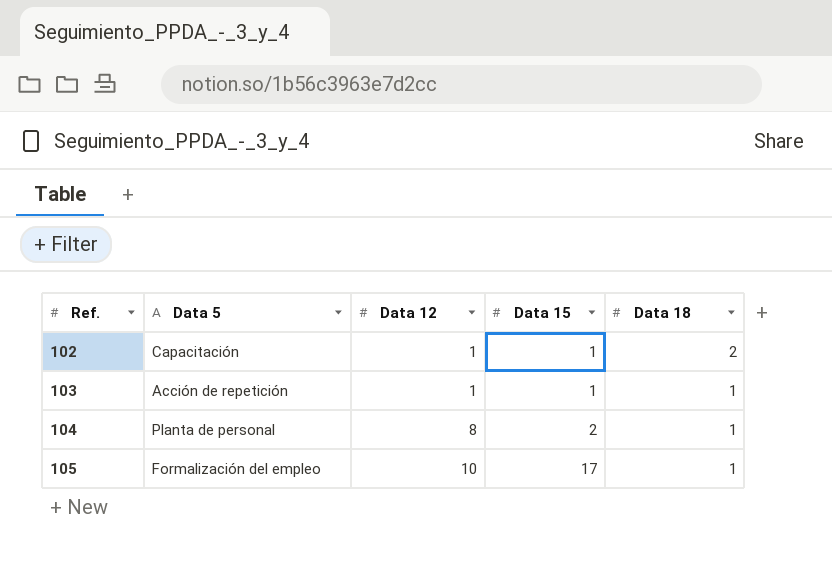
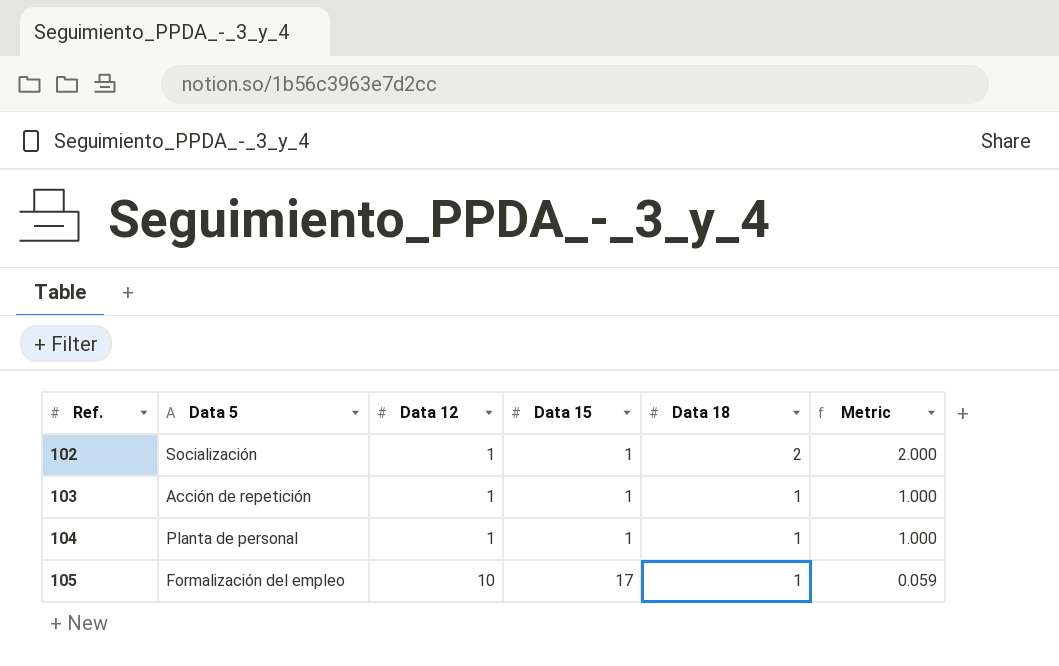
column Metric | formula: none -> [Data 18] / [Data 15]
102 | Data 5: Capacitación -> Socialización
104 | Data 12: 8 -> 1
104 | Data 15: 2 -> 1

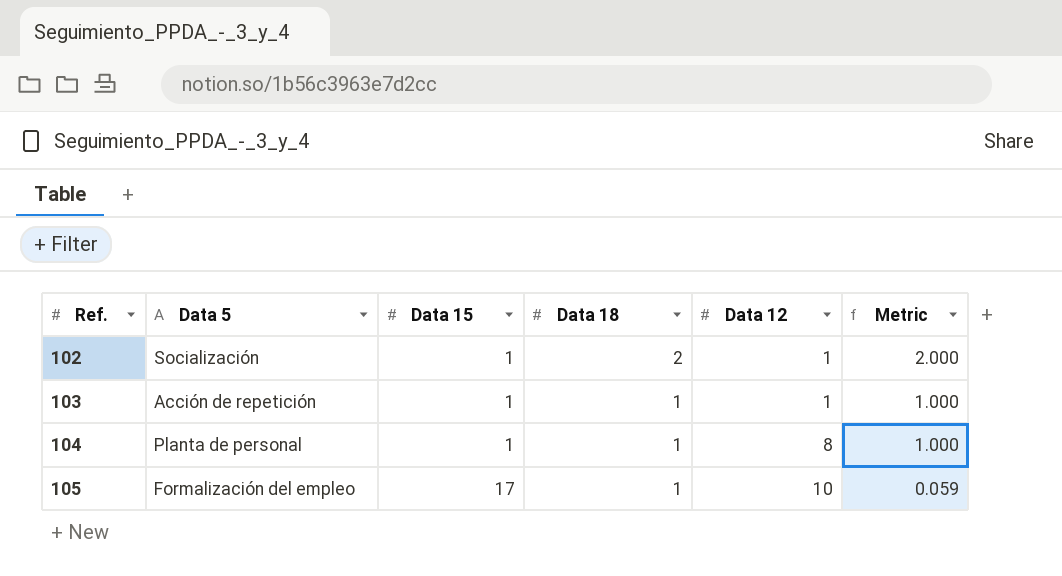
column Data 12 | position: 3 -> 5
104 | Data 12: 1 -> 8

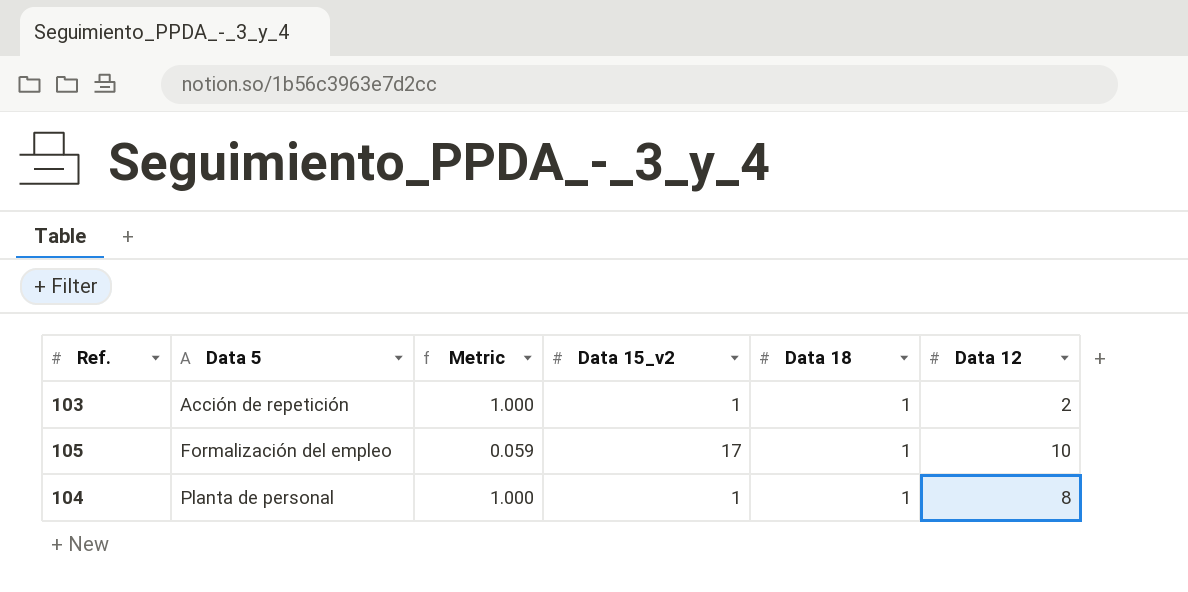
row order: Ref. ascending -> Data 5 ascending
column Metric | position: 6 -> 3
column name: Data 15 -> Data 15_v2
row 102: Socialización | 1 | 2 | 1 | 2.000 -> none
103 | Data 12: 1 -> 2

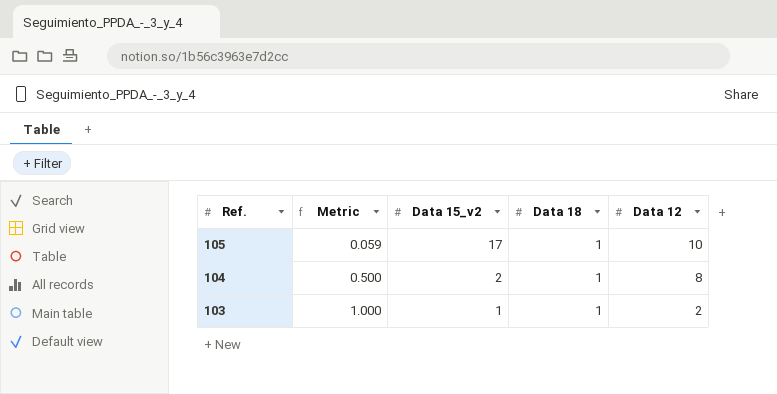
row order: Data 5 ascending -> Ref. descending
column Data 5 | position: 2 -> none
104 | Metric: 1.000 -> 0.500
104 | Data 15_v2: 1 -> 2

